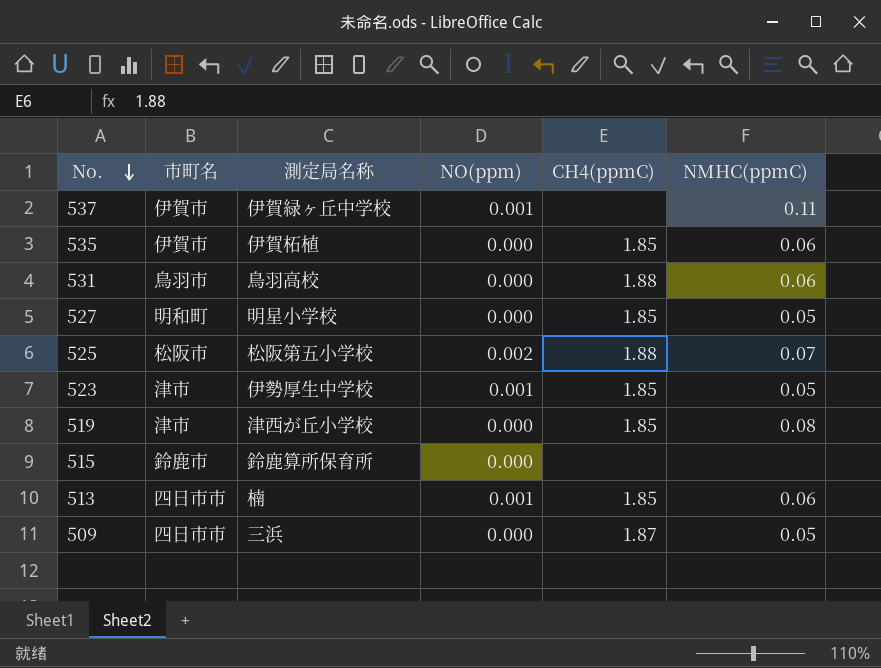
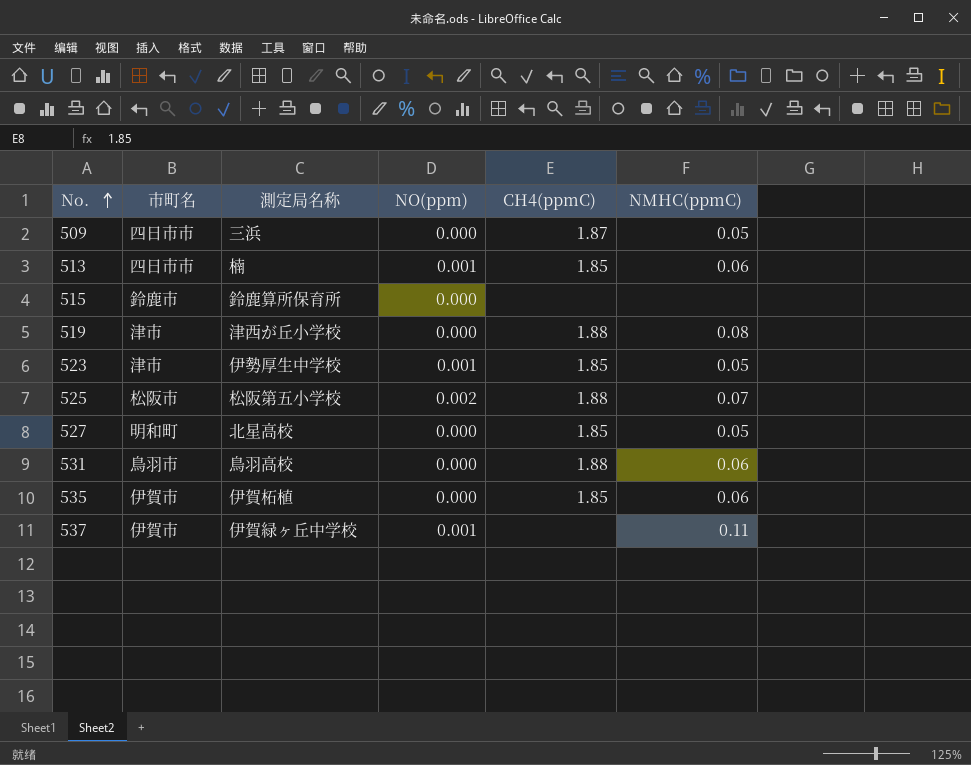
row order: No. descending -> No. ascending
519 | CH4(ppmC): 1.85 -> 1.88
527 | 測定局名称: 明星小学校 -> 北星高校

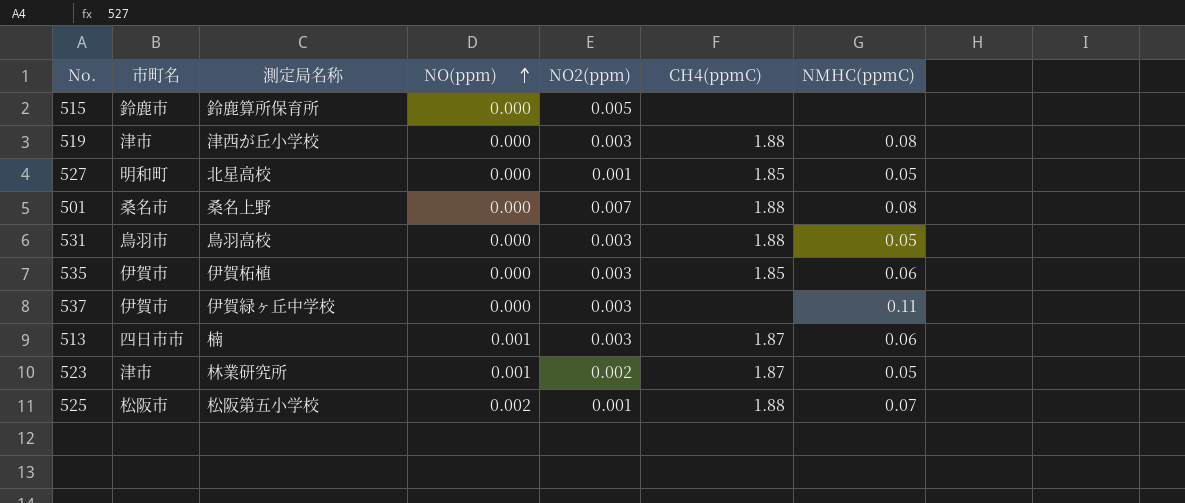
row order: No. ascending -> NO(ppm) ascending
column NO2(ppm) | position: none -> 5
row 509: 四日市市 | 三浜 | 0.000 | 1.87 | 0.05 -> none
row 501: none -> 桑名市 | 桑名上野 | 0.000 | 0.007 | 1.88 | 0.08
531 | NMHC(ppmC): 0.06 -> 0.05
537 | NO(ppm): 0.001 -> 0.000
513 | CH4(ppmC): 1.85 -> 1.87
523 | 測定局名称: 伊勢厚生中学校 -> 林業研究所
523 | CH4(ppmC): 1.85 -> 1.87

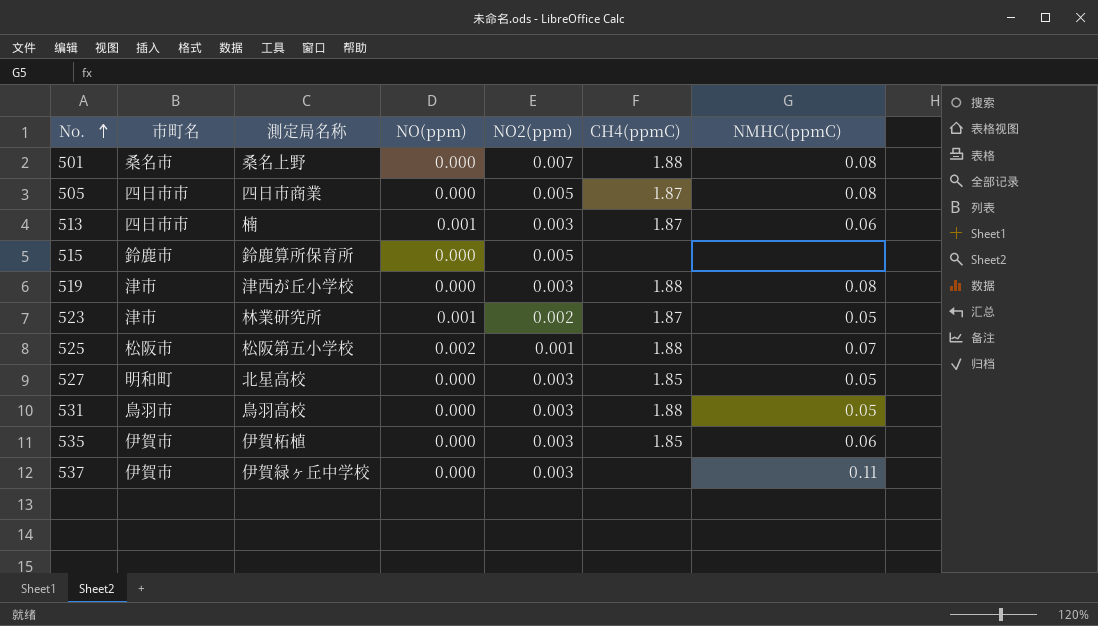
row order: NO(ppm) ascending -> No. ascending
row 505: none -> 四日市市 | 四日市商業 | 0.000 | 0.005 | 1.87 | 0.08
527 | NO2(ppm): 0.001 -> 0.003

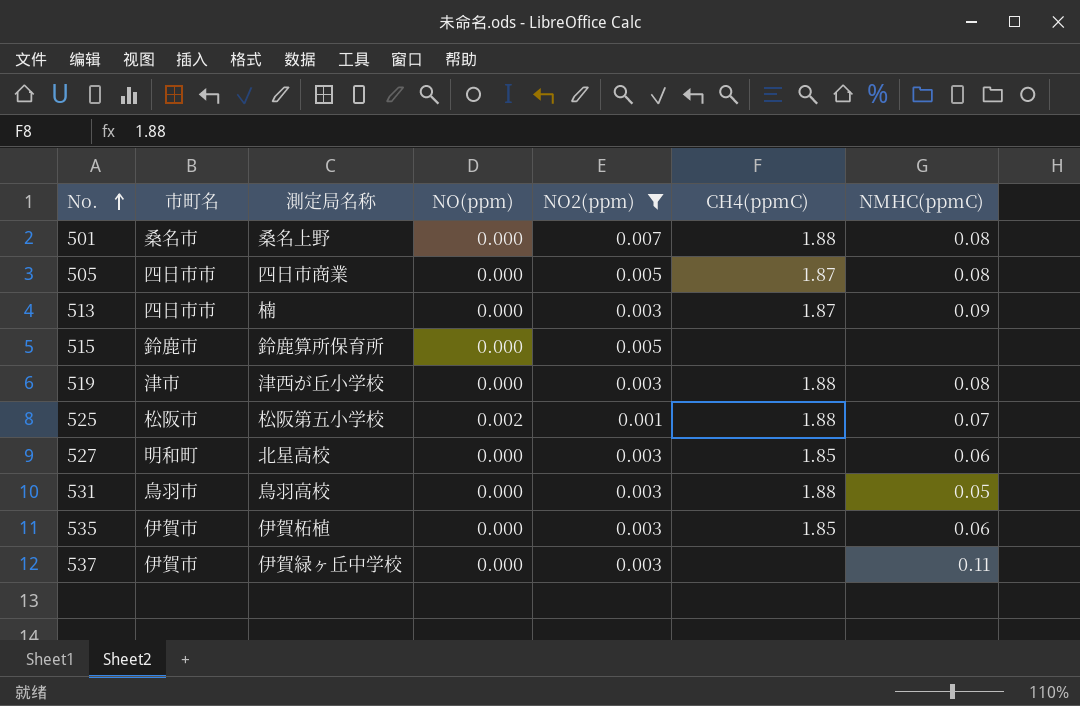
filter: none -> NO2(ppm) != 0.002
513 | NO(ppm): 0.001 -> 0.000
513 | NMHC(ppmC): 0.06 -> 0.09
527 | NMHC(ppmC): 0.05 -> 0.06

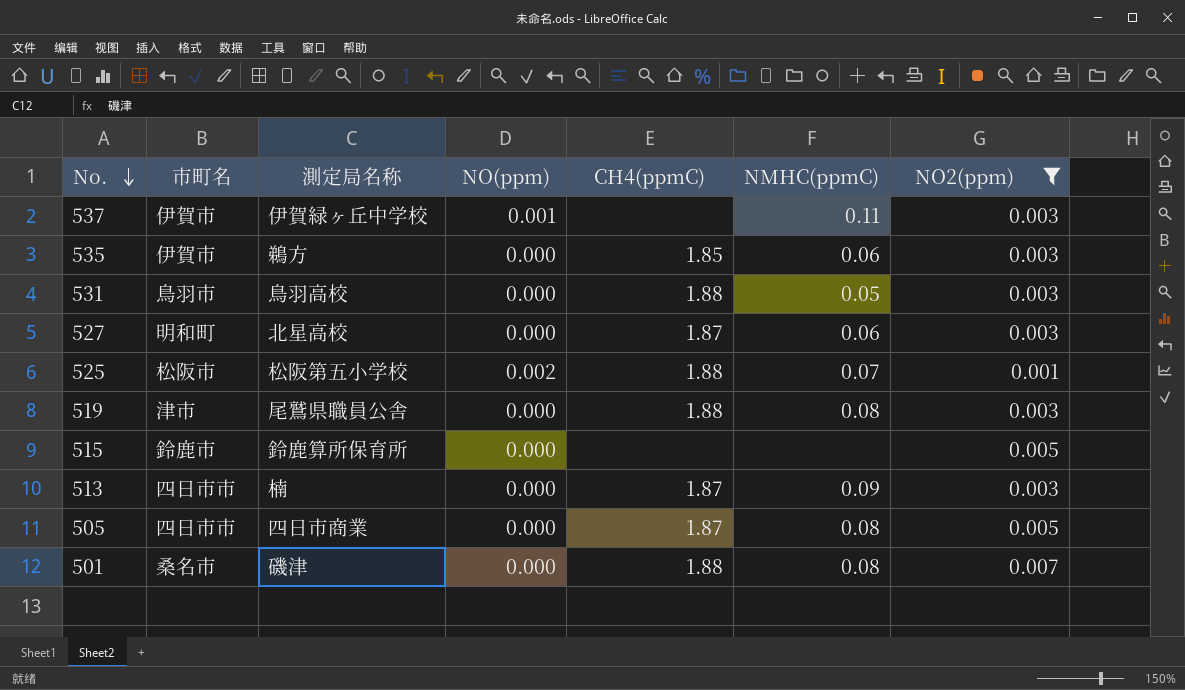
row order: No. ascending -> No. descending
column NO2(ppm) | position: 5 -> 7
537 | NO(ppm): 0.000 -> 0.001
535 | 測定局名称: 伊賀柘植 -> 鵜方
527 | CH4(ppmC): 1.85 -> 1.87
519 | 測定局名称: 津西が丘小学校 -> 尾鷲県職員公舎
501 | 測定局名称: 桑名上野 -> 磯津

